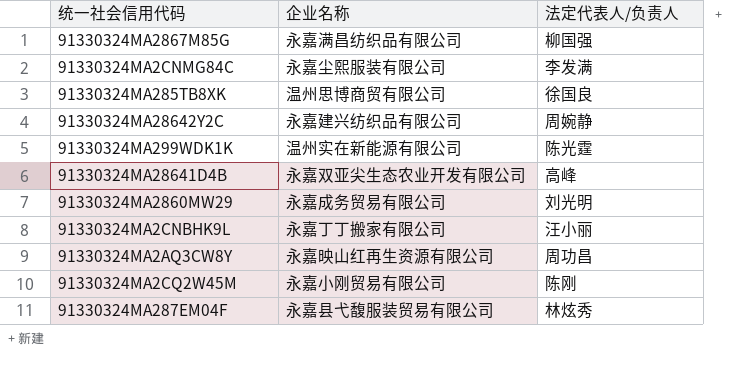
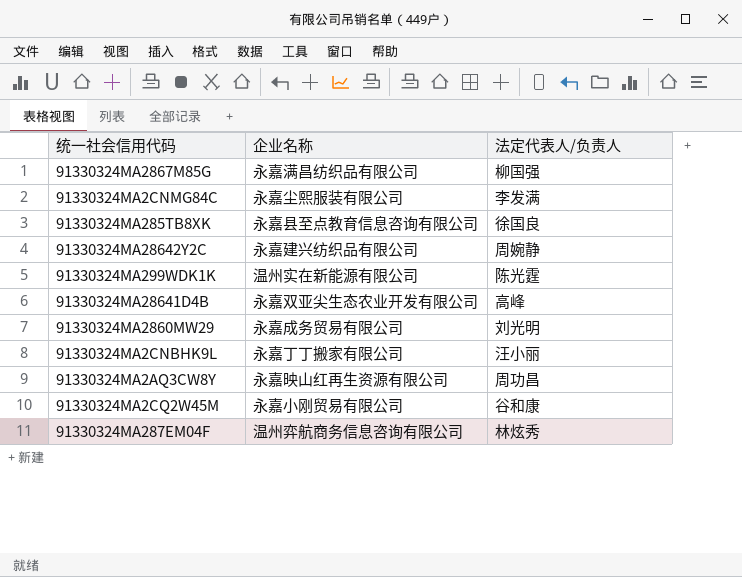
91330324MA285TB8XK | 企业名称: 温州思博商贸有限公司 -> 永嘉县至点教育信息咨询有限公司
91330324MA2CQ2W45M | 法定代表人/负责人: 陈刚 -> 谷和康
91330324MA287EM04F | 企业名称: 永嘉县弋馥服装贸易有限公司 -> 温州弈航商务信息咨询有限公司

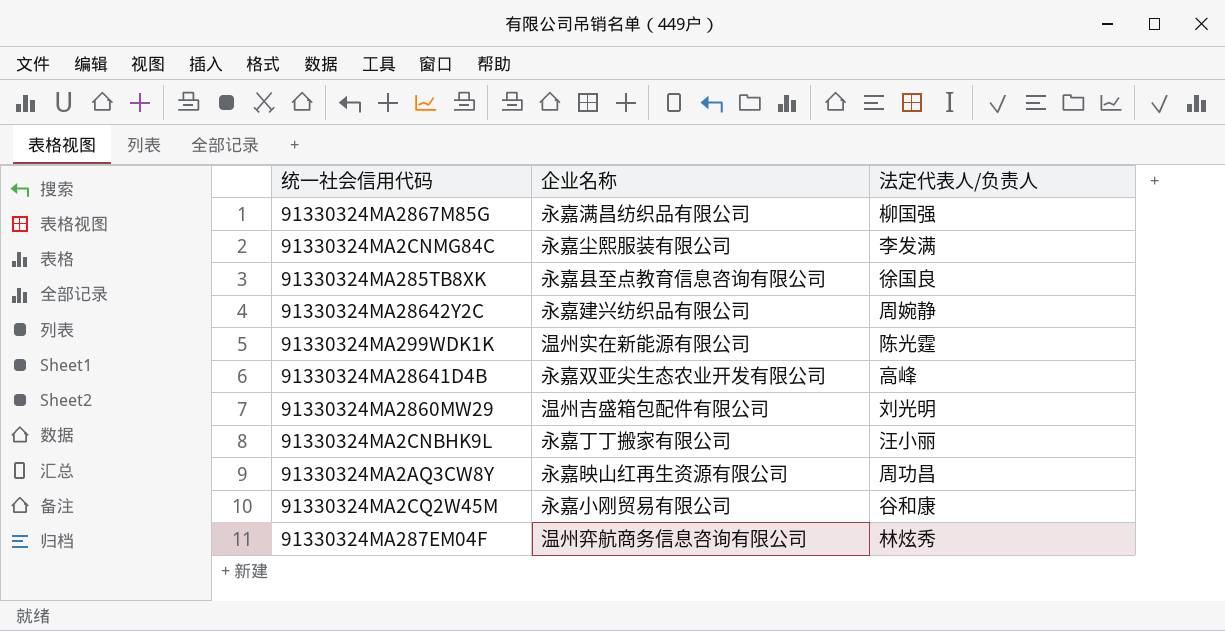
91330324MA2860MW29 | 企业名称: 永嘉成务贸易有限公司 -> 温州吉盛箱包配件有限公司

